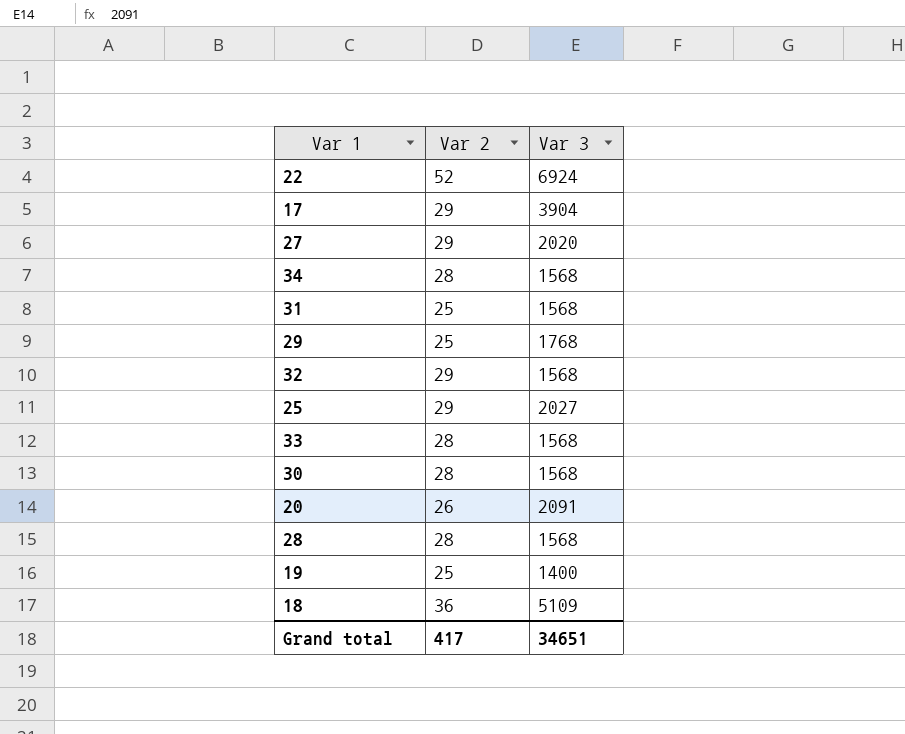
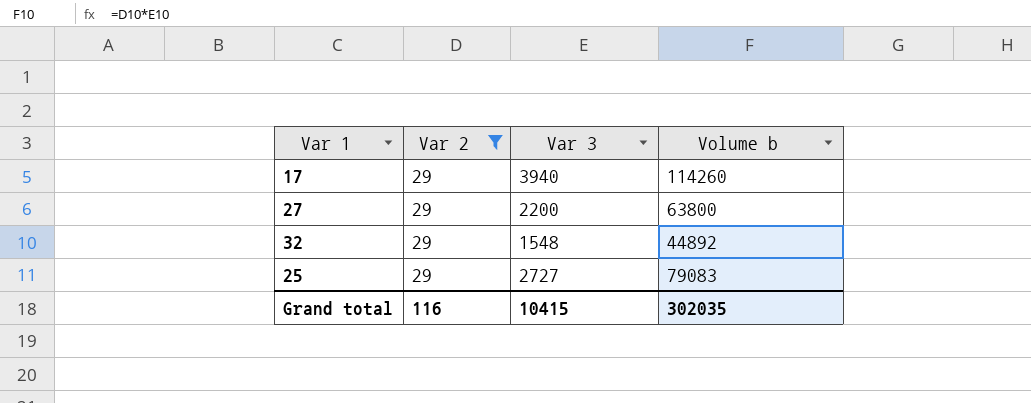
filter: none -> Var 2 = 29
column Volume b | formula: none -> [Var 2] * [Var 3]
17 | Var 3: 3904 -> 3940
27 | Var 3: 2020 -> 2200
32 | Var 3: 1568 -> 1548
25 | Var 3: 2027 -> 2727
Grand total | Var 2: 417 -> 116
Grand total | Var 3: 34651 -> 10415

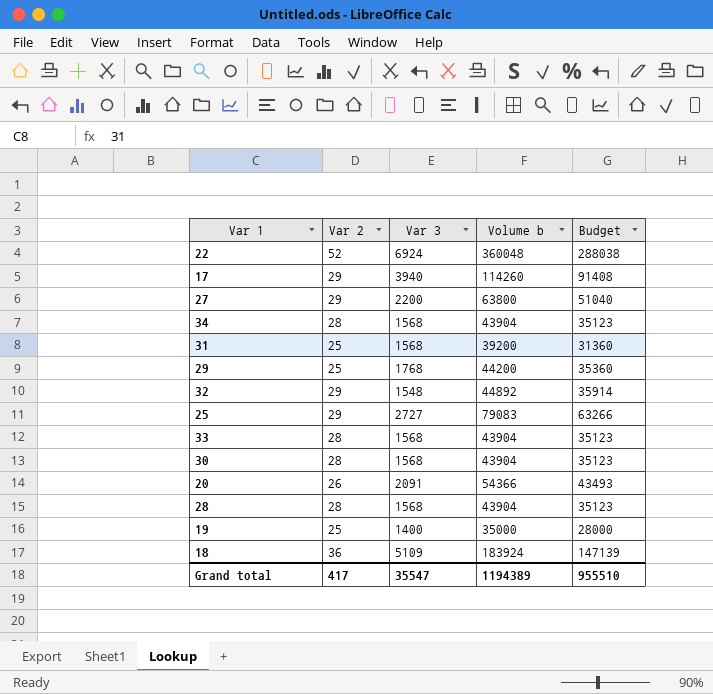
filter: Var 2 = 29 -> none
column Budget | formula: none -> [Volume b] * 0.8
Grand total | Var 2: 116 -> 417
Grand total | Var 3: 10415 -> 35547
Grand total | Volume b: 302035 -> 1194389

